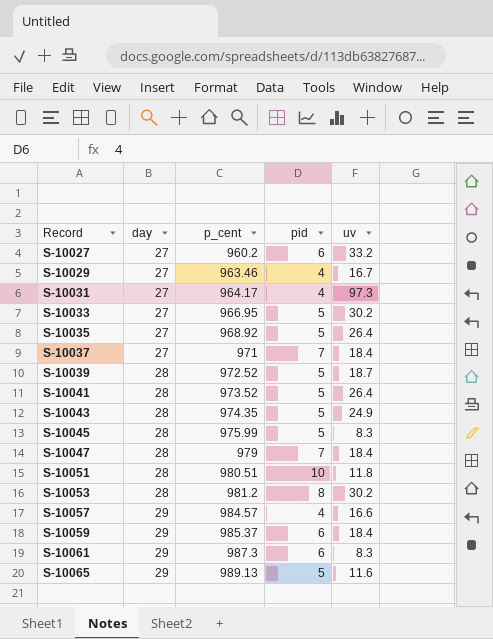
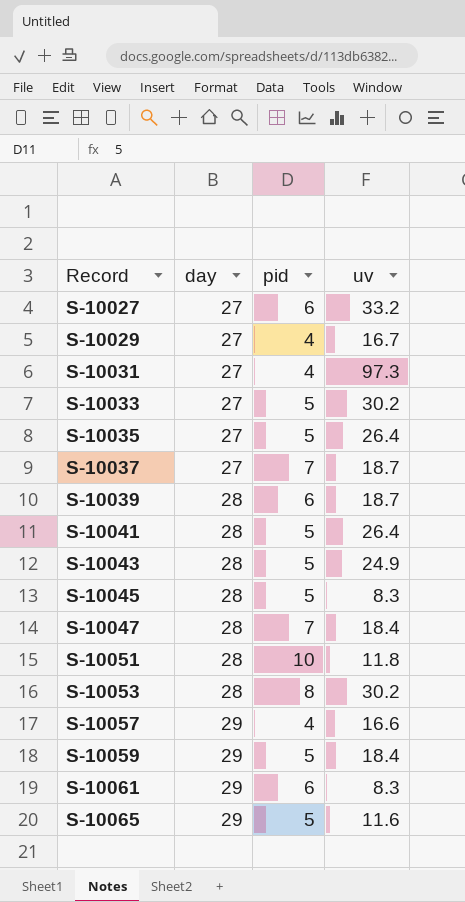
column p_cent | position: 3 -> none
S-10037 | uv: 18.4 -> 18.7
S-10039 | pid: 5 -> 6
S-10059 | pid: 6 -> 5

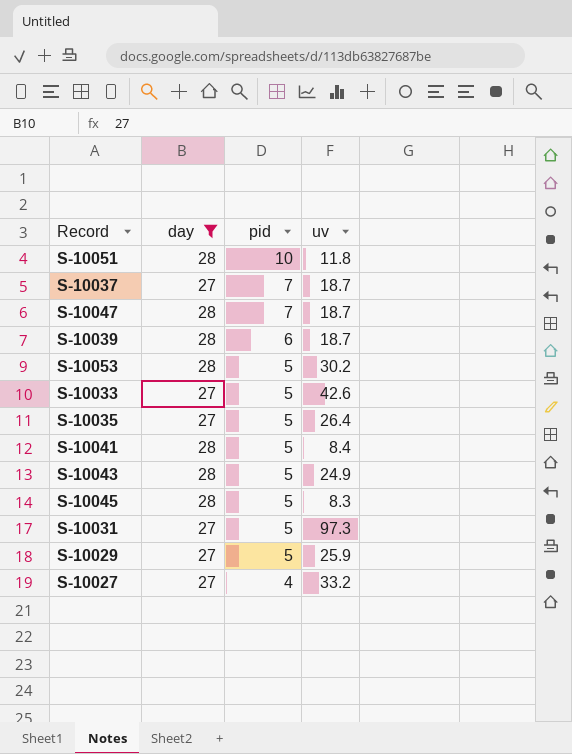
filter: none -> day != 29
row order: Record ascending -> pid descending
S-10047 | uv: 18.4 -> 18.7
S-10053 | pid: 8 -> 5
S-10033 | uv: 30.2 -> 42.6
S-10041 | uv: 26.4 -> 8.4
S-10031 | pid: 4 -> 5
S-10029 | pid: 4 -> 5
S-10029 | uv: 16.7 -> 25.9
S-10027 | pid: 6 -> 4

